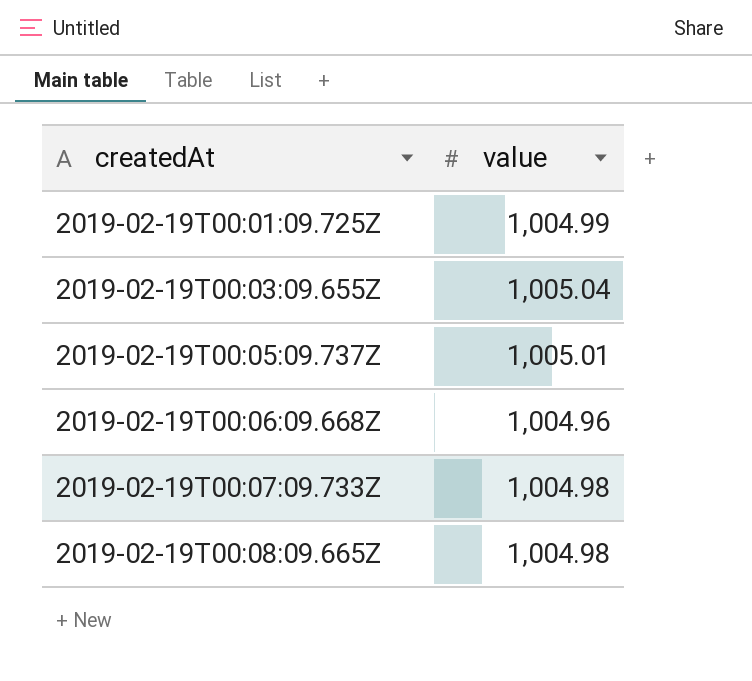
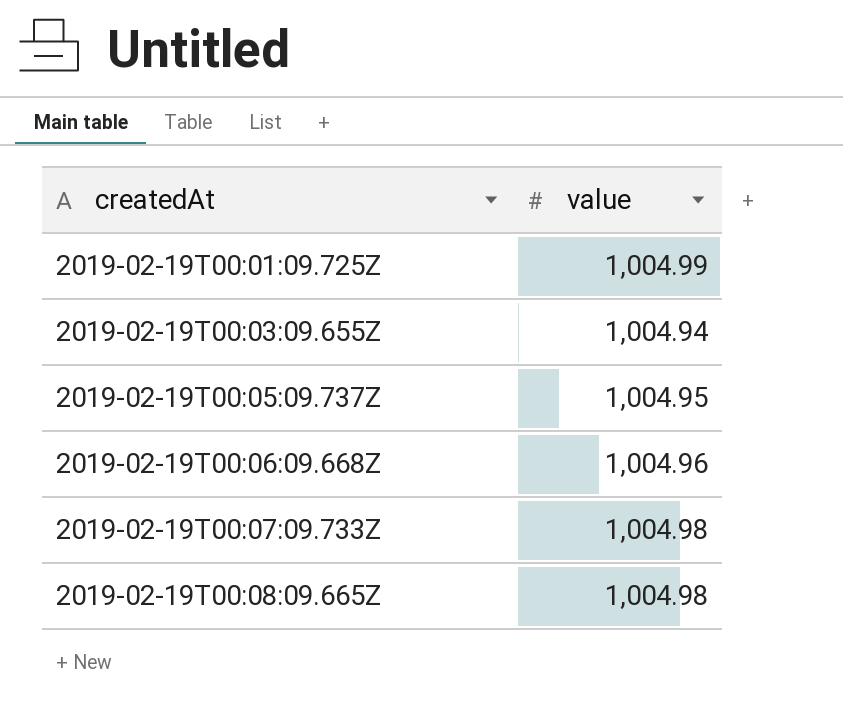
2019-02-19T00:03:09.655Z | value: 1,005.04 -> 1,004.94
2019-02-19T00:05:09.737Z | value: 1,005.01 -> 1,004.95

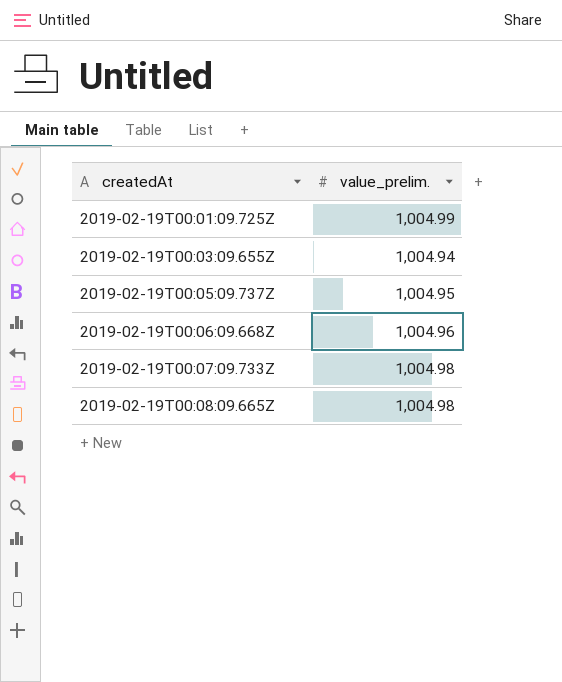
column name: value -> value_prelim.

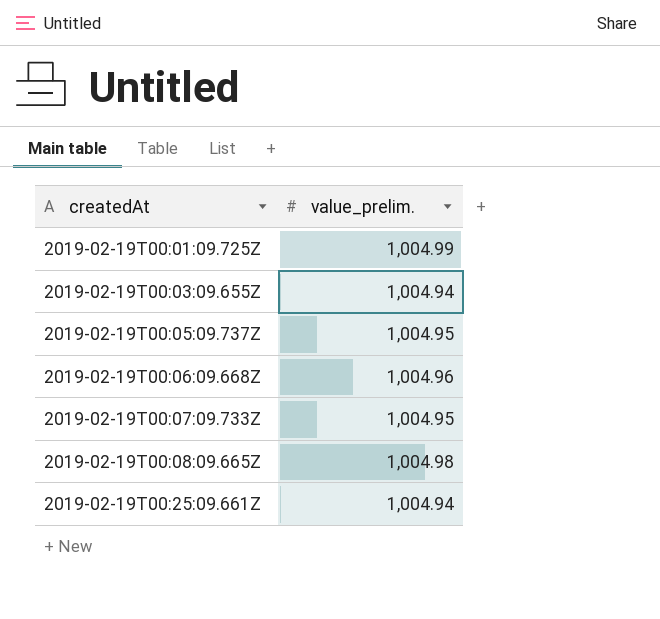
2019-02-19T00:07:09.733Z | value_prelim.: 1,004.98 -> 1,004.95
row 2019-02-19T00:25:09.661Z: none -> 1,004.94

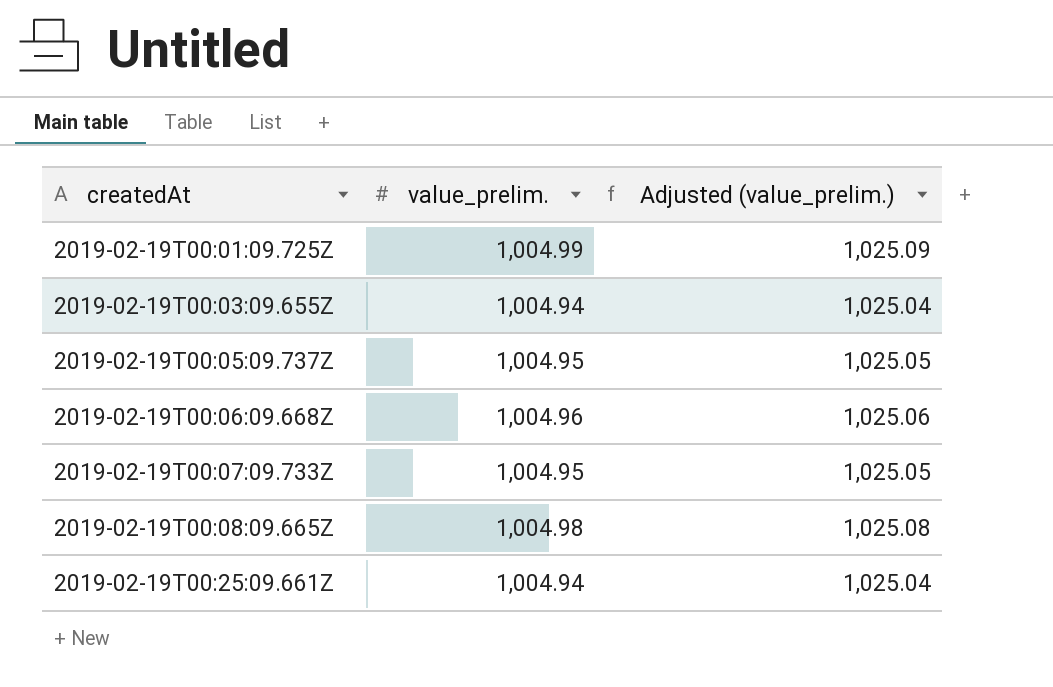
column Adjusted (value_prelim.) | formula: none -> [value_prelim.] * 1.02

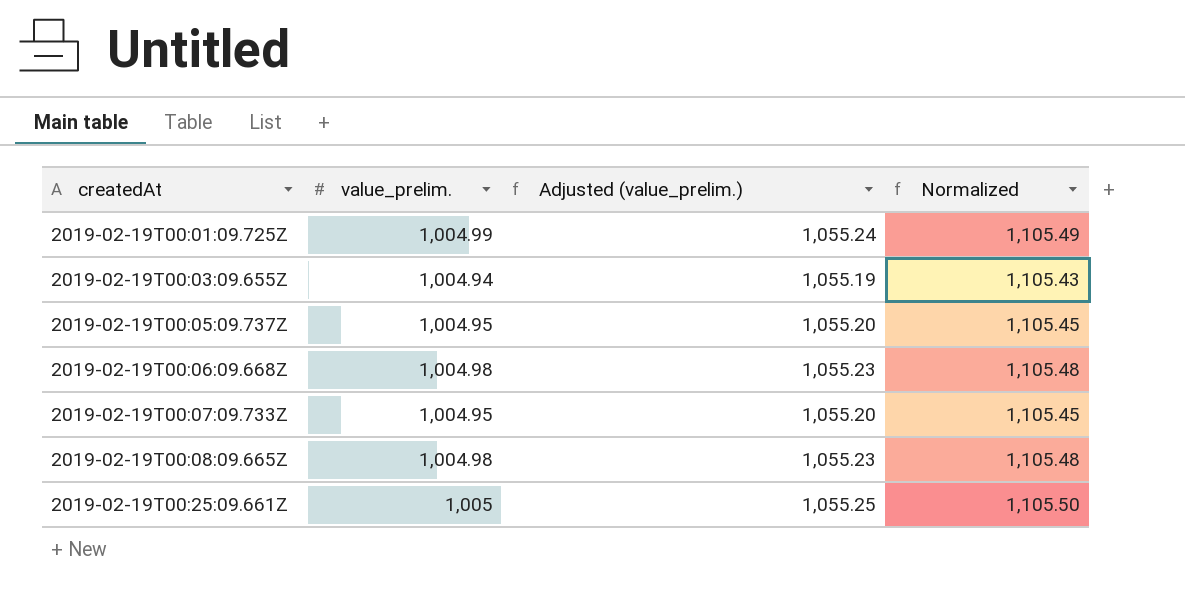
column Adjusted (value_prelim.) | formula: [value_prelim.] * 1.02 -> [value_prelim.] * 1.05
column Normalized | formula: none -> [value_prelim.] * 1.1
2019-02-19T00:06:09.668Z | value_prelim.: 1,004.96 -> 1,004.98
2019-02-19T00:25:09.661Z | value_prelim.: 1,004.94 -> 1,005

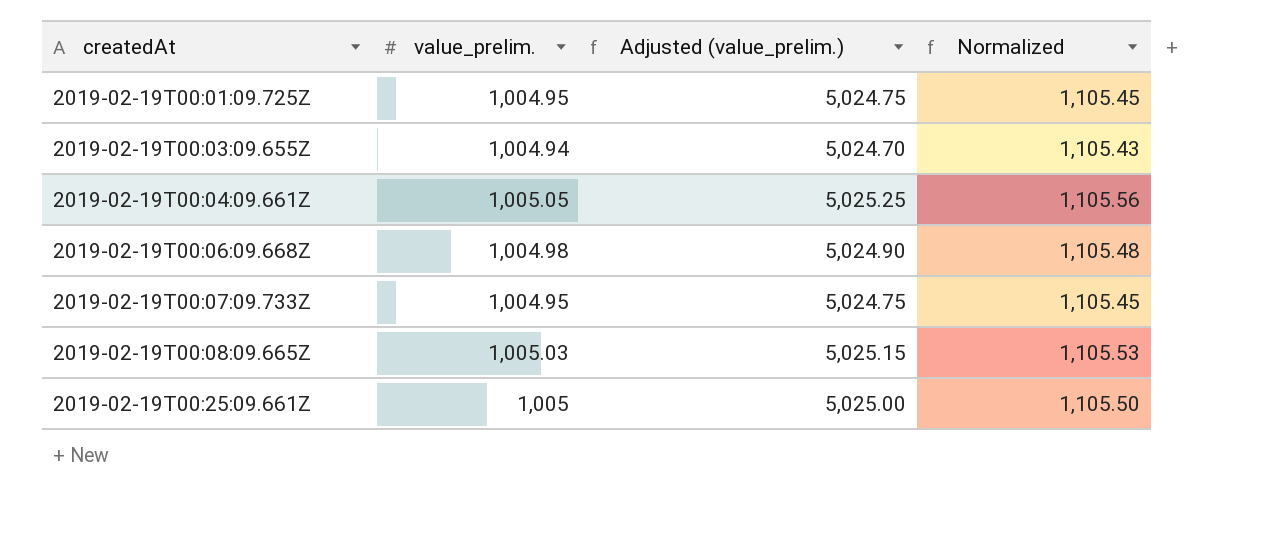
column Adjusted (value_prelim.) | formula: [value_prelim.] * 1.05 -> [value_prelim.] * 5
row 2019-02-19T00:05:09.737Z: 1,004.95 | 1,055.20 | 1,105.45 -> none
2019-02-19T00:01:09.725Z | value_prelim.: 1,004.99 -> 1,004.95
2019-02-19T00:01:09.725Z | Normalized: 1,105.49 -> 1,105.45
row 2019-02-19T00:04:09.661Z: none -> 1,005.05 | 5,025.25 | 1,105.56
2019-02-19T00:08:09.665Z | value_prelim.: 1,004.98 -> 1,005.03
2019-02-19T00:08:09.665Z | Normalized: 1,105.48 -> 1,105.53

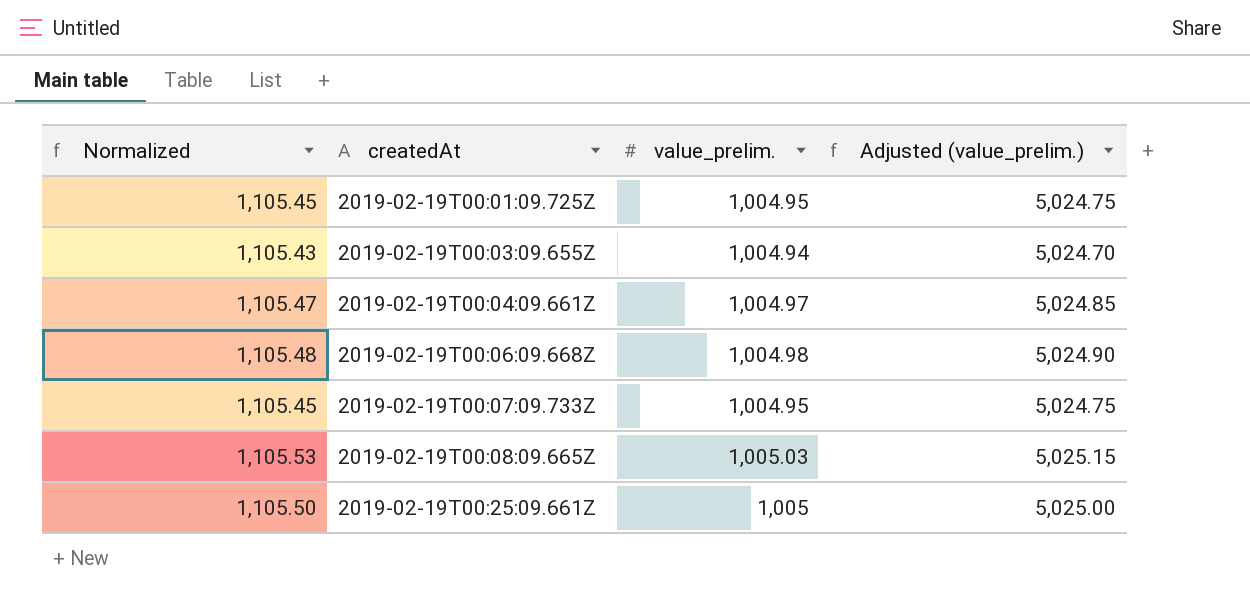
column Normalized | position: 4 -> 1
2019-02-19T00:04:09.661Z | Normalized: 1,105.56 -> 1,105.47
2019-02-19T00:04:09.661Z | value_prelim.: 1,005.05 -> 1,004.97
2019-02-19T00:04:09.661Z | Adjusted (value_prelim.): 5,025.25 -> 5,024.85

